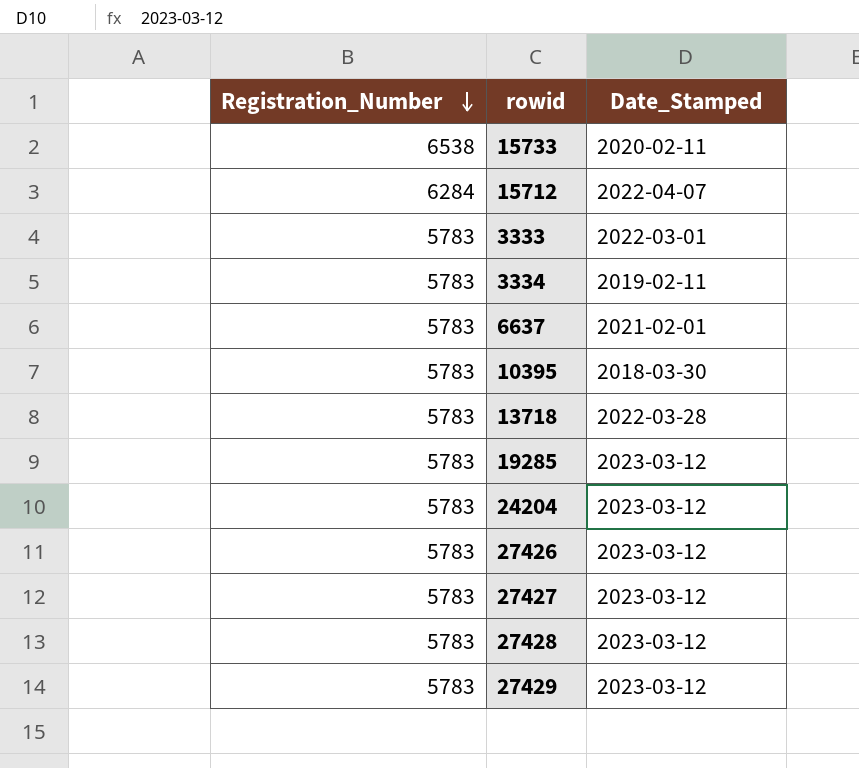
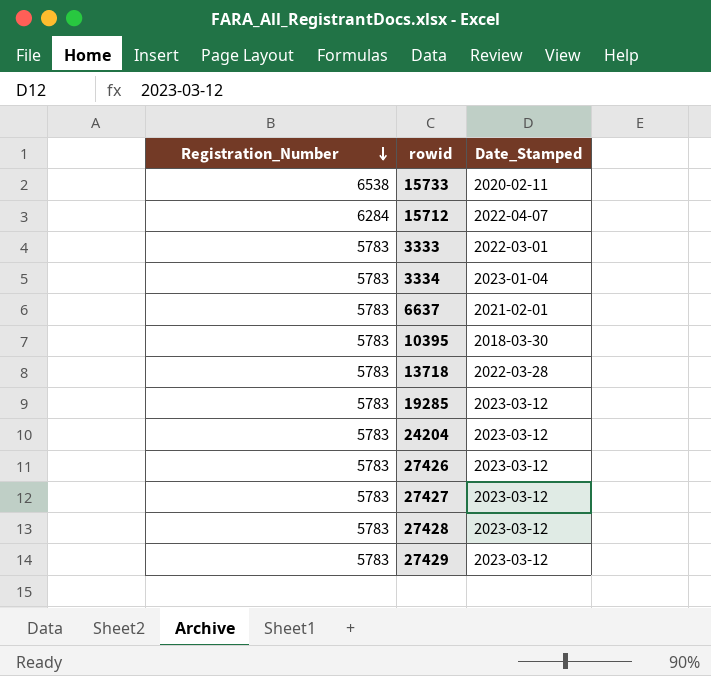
3334 | Date_Stamped: 2019-02-11 -> 2023-01-04

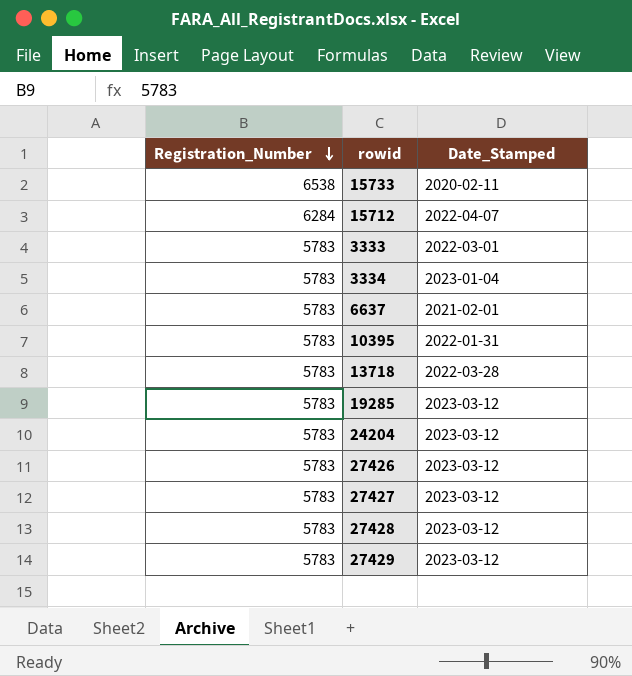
10395 | Date_Stamped: 2018-03-30 -> 2022-01-31

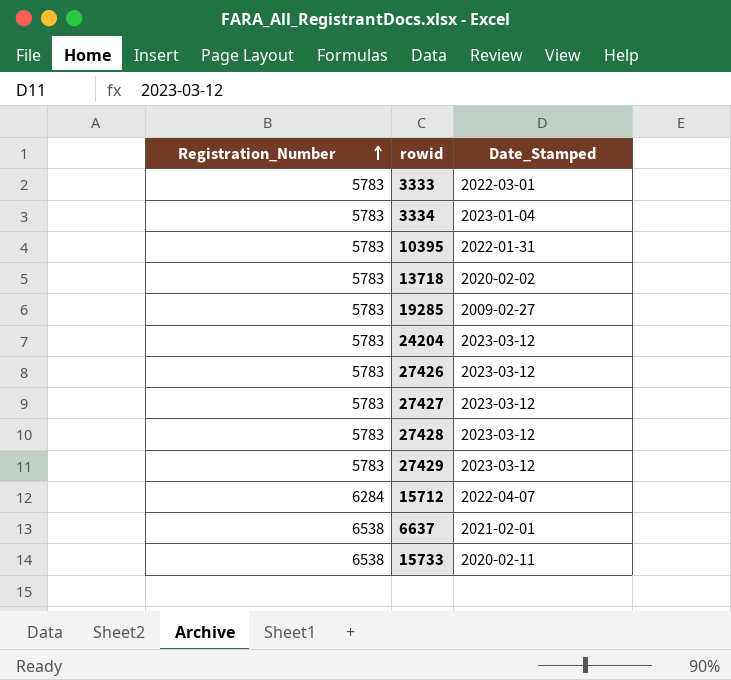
row order: Registration_Number descending -> Registration_Number ascending
13718 | Date_Stamped: 2022-03-28 -> 2020-02-02
19285 | Date_Stamped: 2023-03-12 -> 2009-02-27
6637 | Registration_Number: 5783 -> 6538

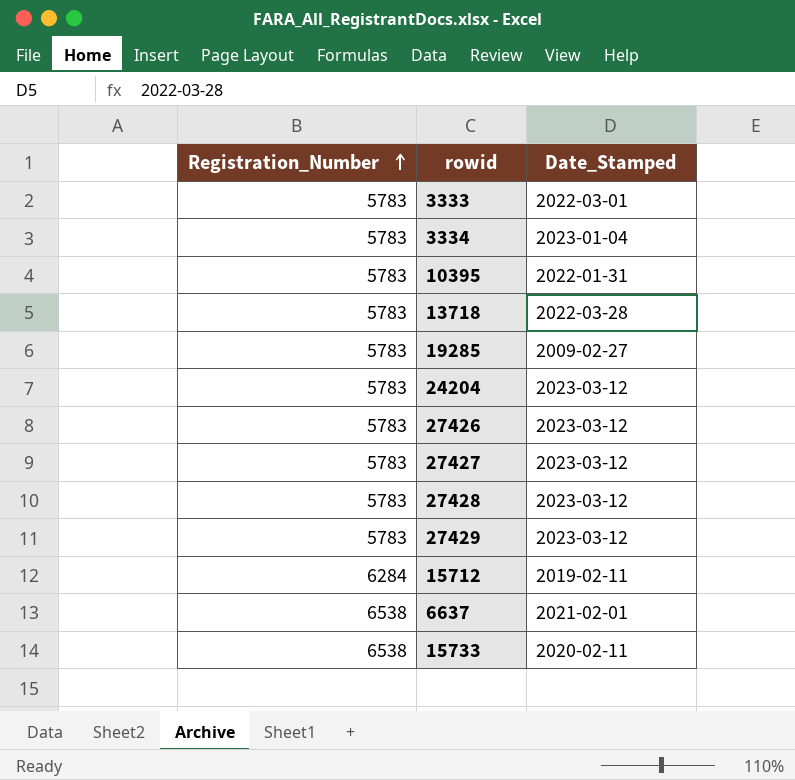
13718 | Date_Stamped: 2020-02-02 -> 2022-03-28
15712 | Date_Stamped: 2022-04-07 -> 2019-02-11

